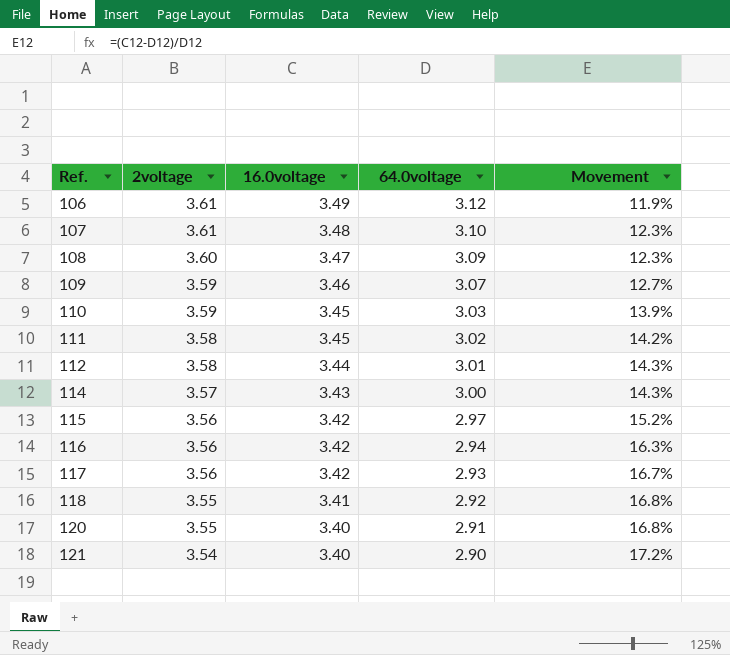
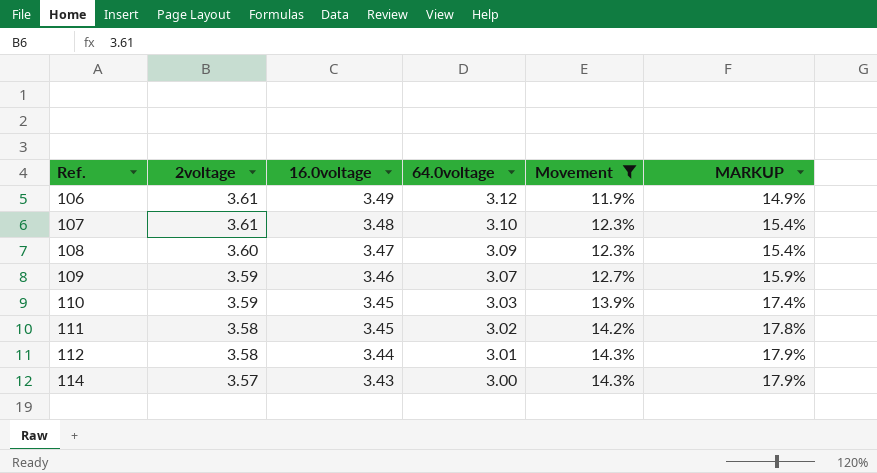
filter: none -> Movement <= 14.3%
column MARKUP | formula: none -> [Movement] * 1.25

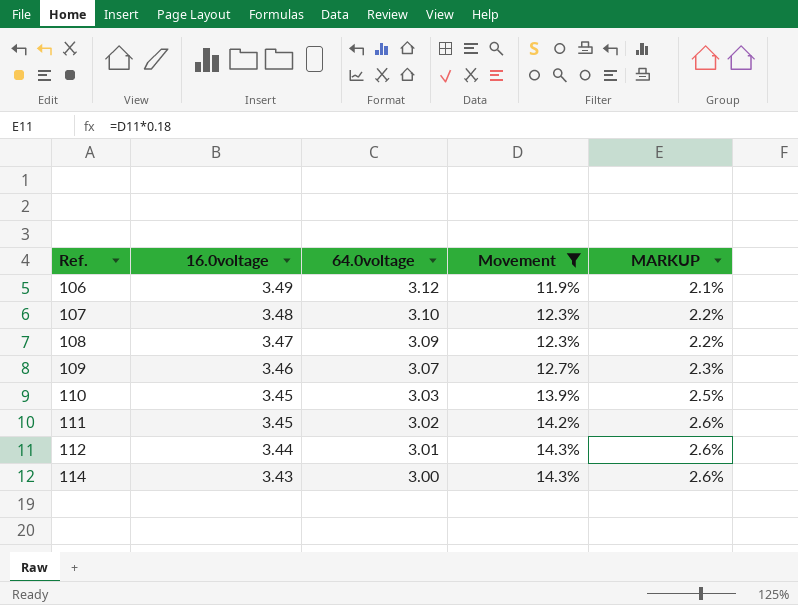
column 2voltage | position: 2 -> none
column MARKUP | formula: [Movement] * 1.25 -> [Movement] * 0.18

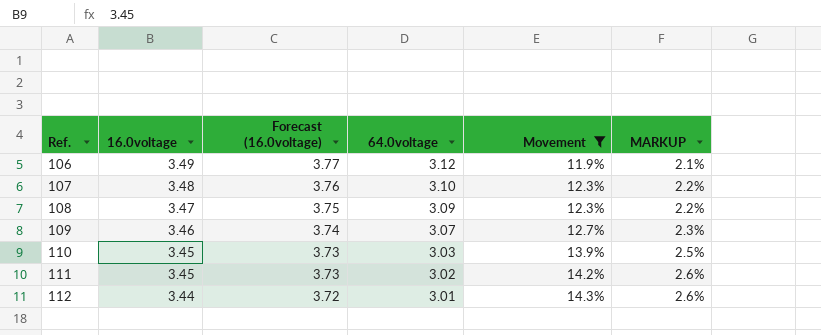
column Forecast (16.0voltage) | formula: none -> [16.0voltage] * 1.08
row 114: 3.43 | 3.00 | 14.3% | 2.6% -> none

